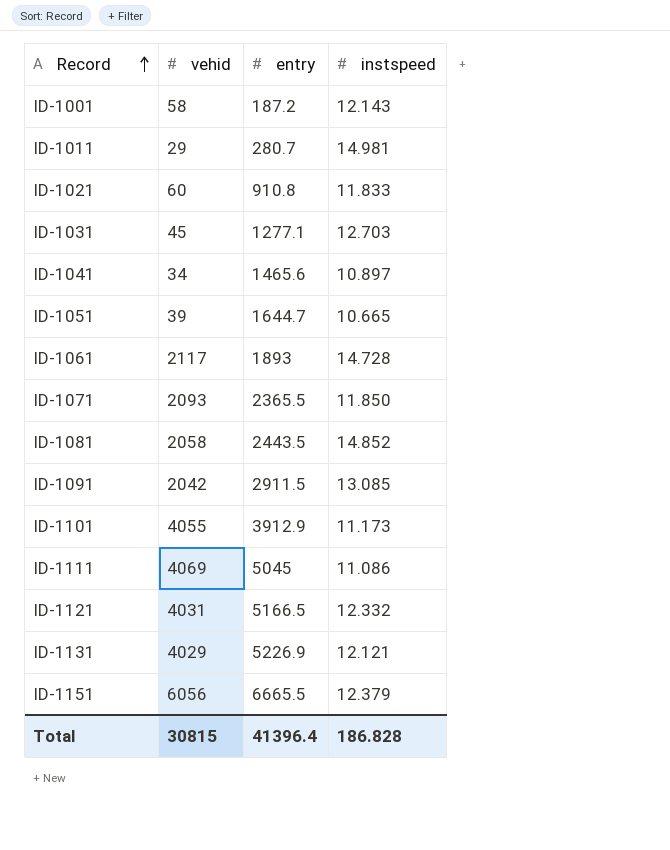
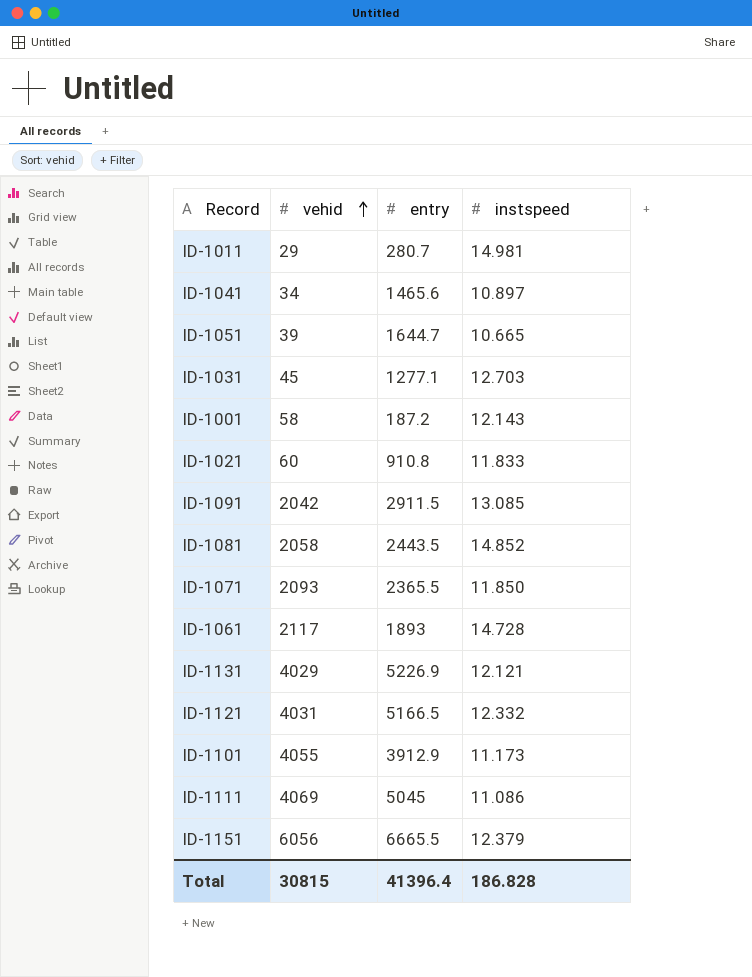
row order: Record ascending -> vehid ascending

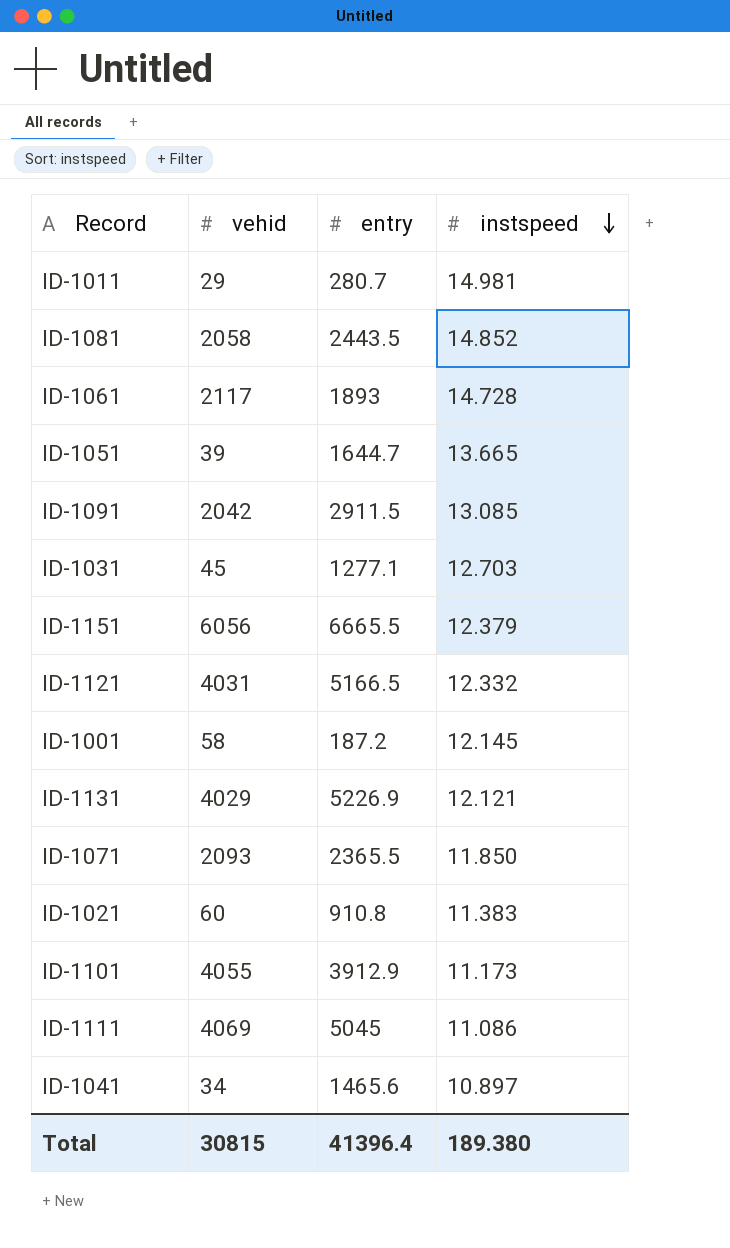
row order: vehid ascending -> instspeed descending
ID-1051 | instspeed: 10.665 -> 13.665
ID-1001 | instspeed: 12.143 -> 12.145
ID-1021 | instspeed: 11.833 -> 11.383
Total | instspeed: 186.828 -> 189.380

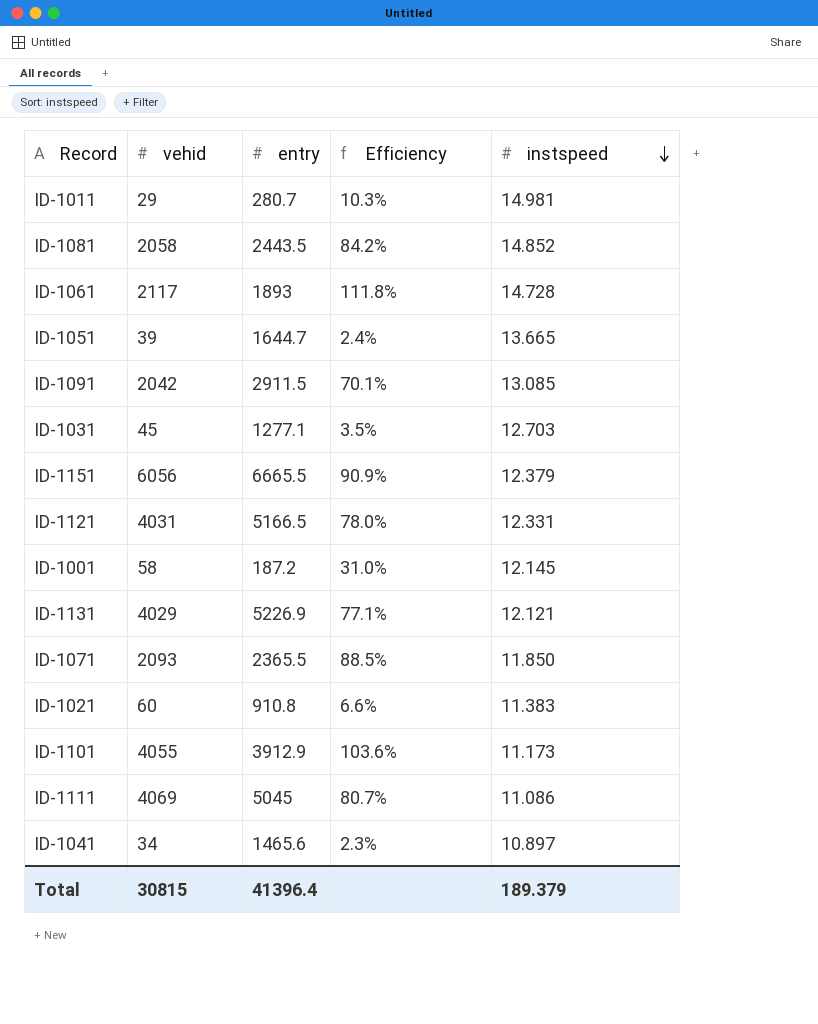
column Efficiency | formula: none -> [vehid] / [entry]
ID-1121 | instspeed: 12.332 -> 12.331
Total | instspeed: 189.380 -> 189.379

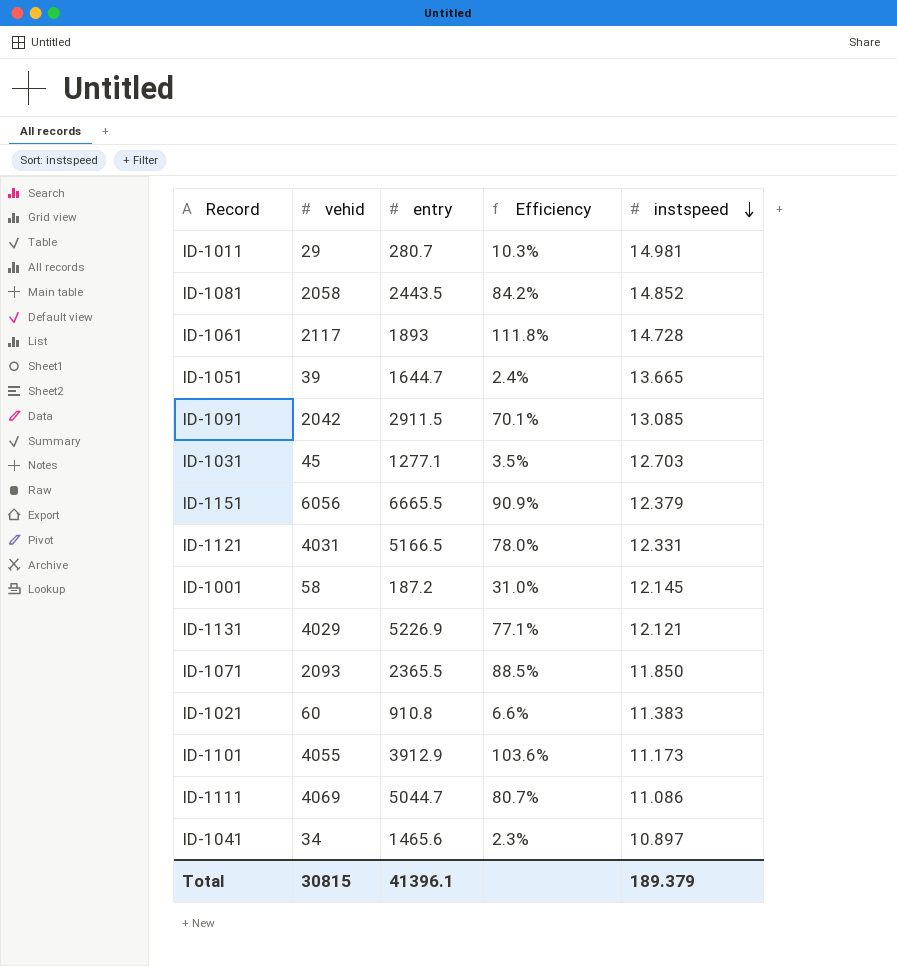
ID-1111 | entry: 5045 -> 5044.7
Total | entry: 41396.4 -> 41396.1

